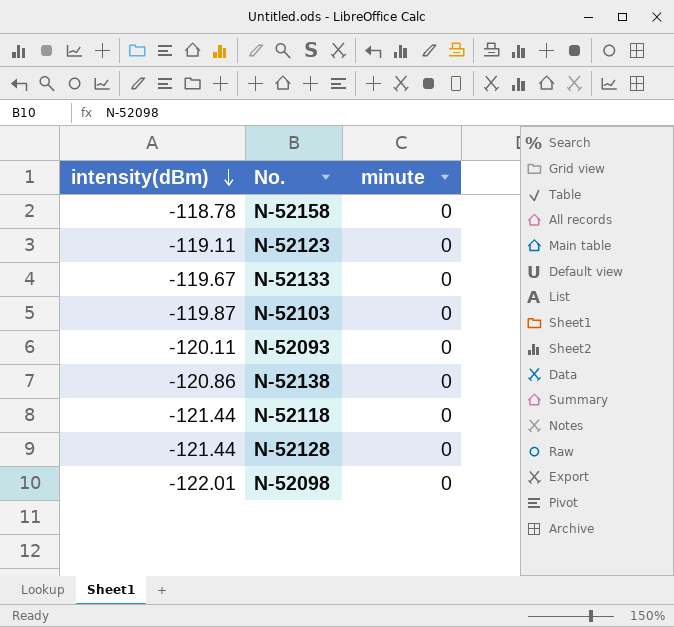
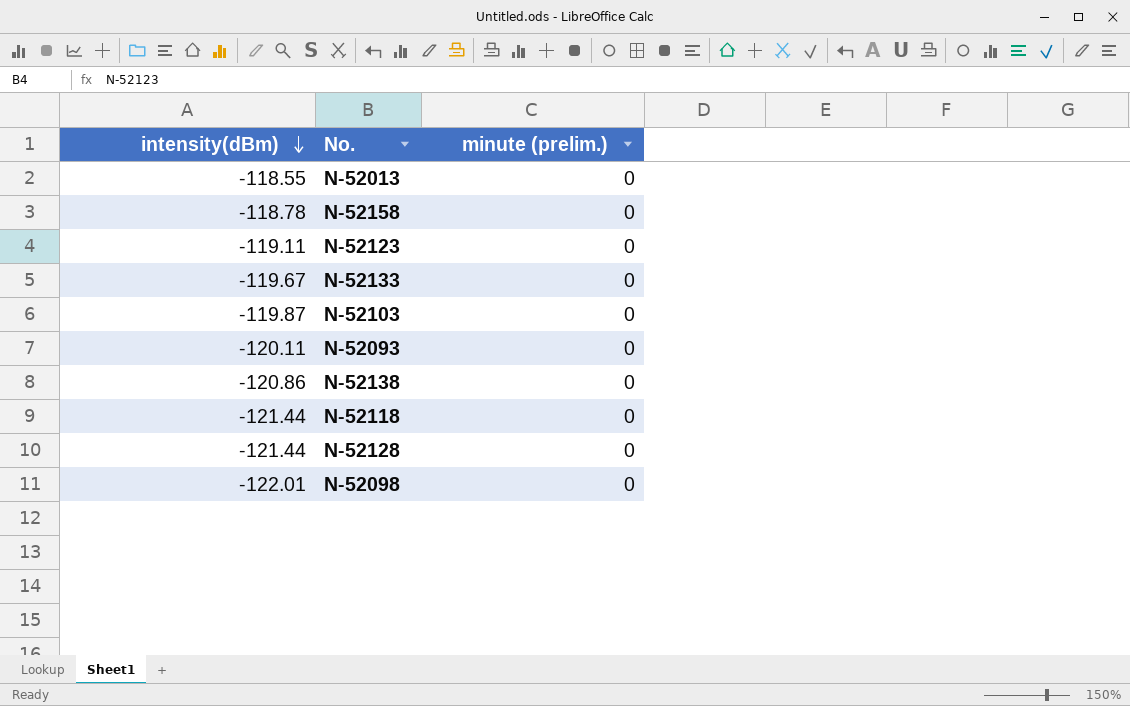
column name: minute -> minute (prelim.)
row N-52013: none -> -118.55 | 0

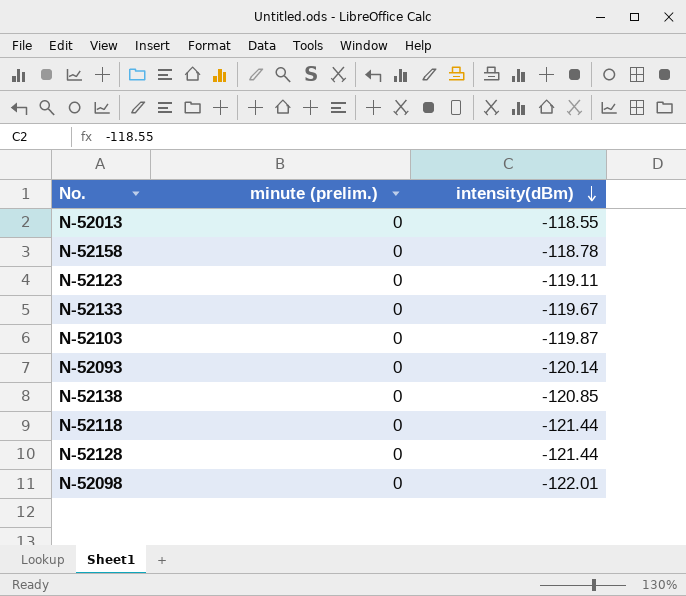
column intensity(dBm) | position: 1 -> 3
N-52093 | intensity(dBm): -120.11 -> -120.14
N-52138 | intensity(dBm): -120.86 -> -120.85

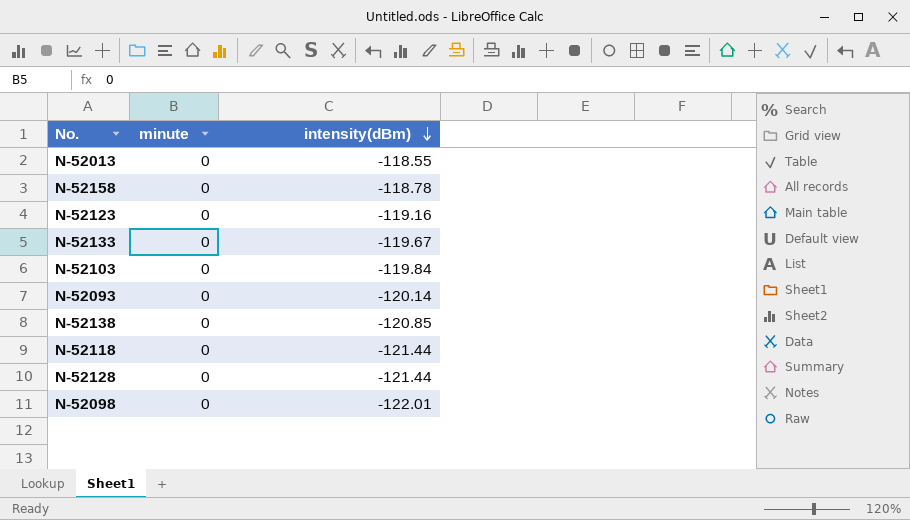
column name: minute (prelim.) -> minute
N-52123 | intensity(dBm): -119.11 -> -119.16
N-52103 | intensity(dBm): -119.87 -> -119.84

